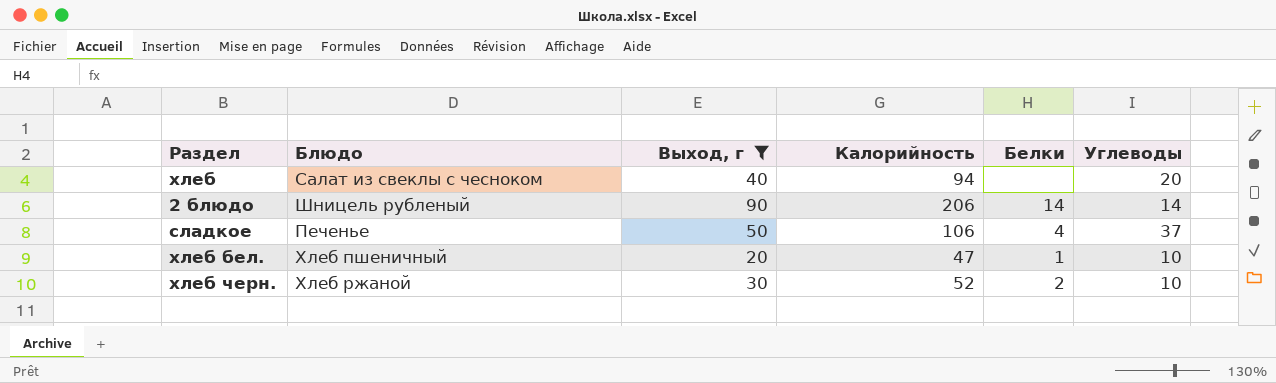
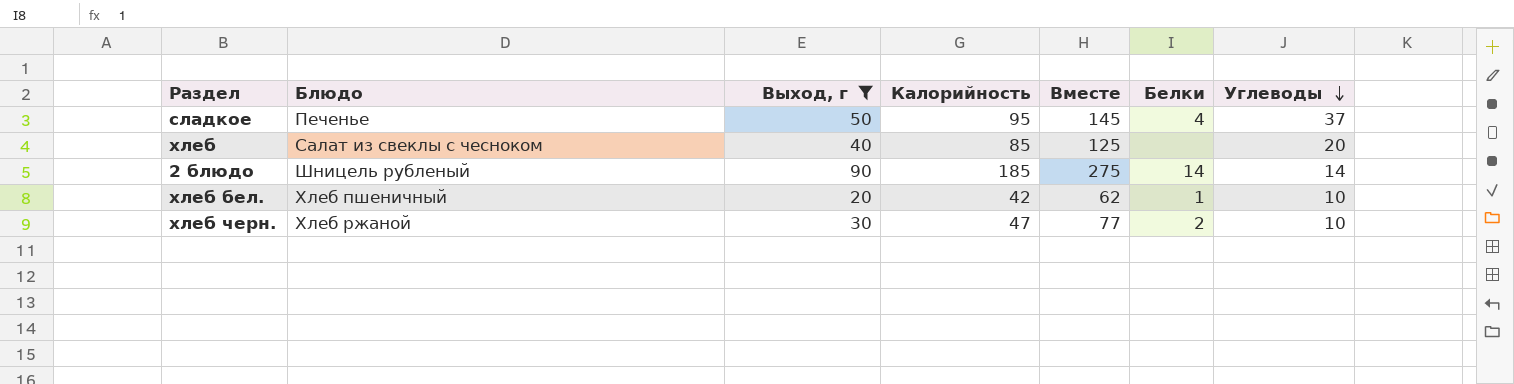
row order: none -> Углеводы descending
column Вместе | formula: none -> [Выход, г] + [Калорийность]
сладкое | Калорийность: 106 -> 95
хлеб | Калорийность: 94 -> 85
2 блюдо | Калорийность: 206 -> 185
хлеб бел. | Калорийность: 47 -> 42
хлеб черн. | Калорийность: 52 -> 47

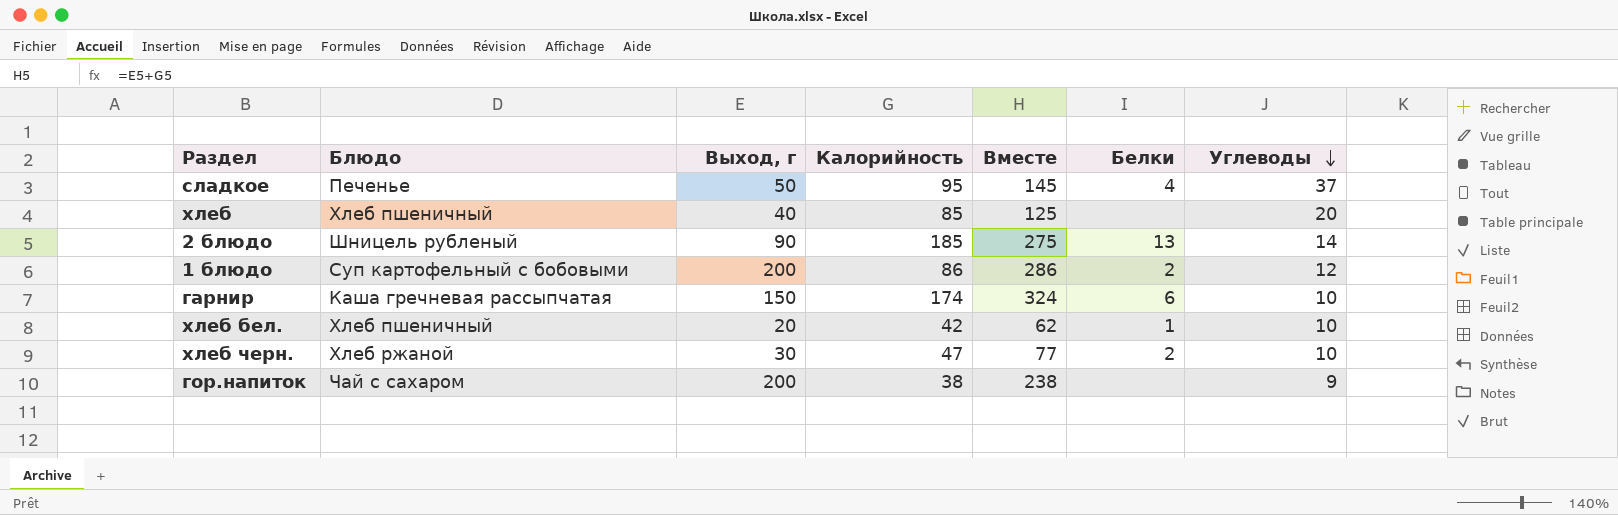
filter: Выход, г <= 90 -> none
хлеб | Блюдо: Салат из свеклы с чесноком -> Хлеб пшеничный
2 блюдо | Белки: 14 -> 13

